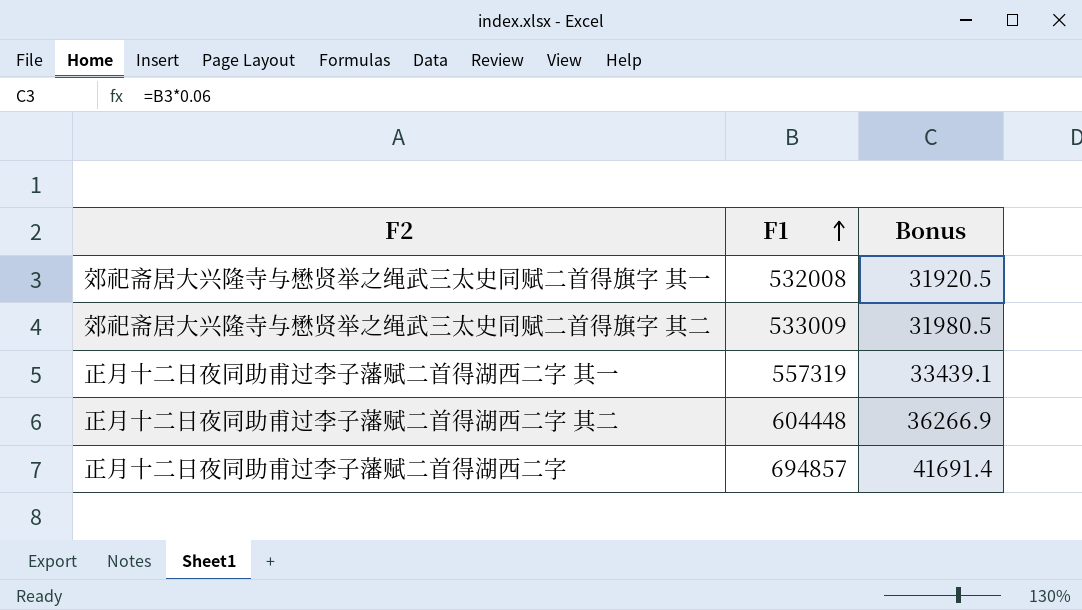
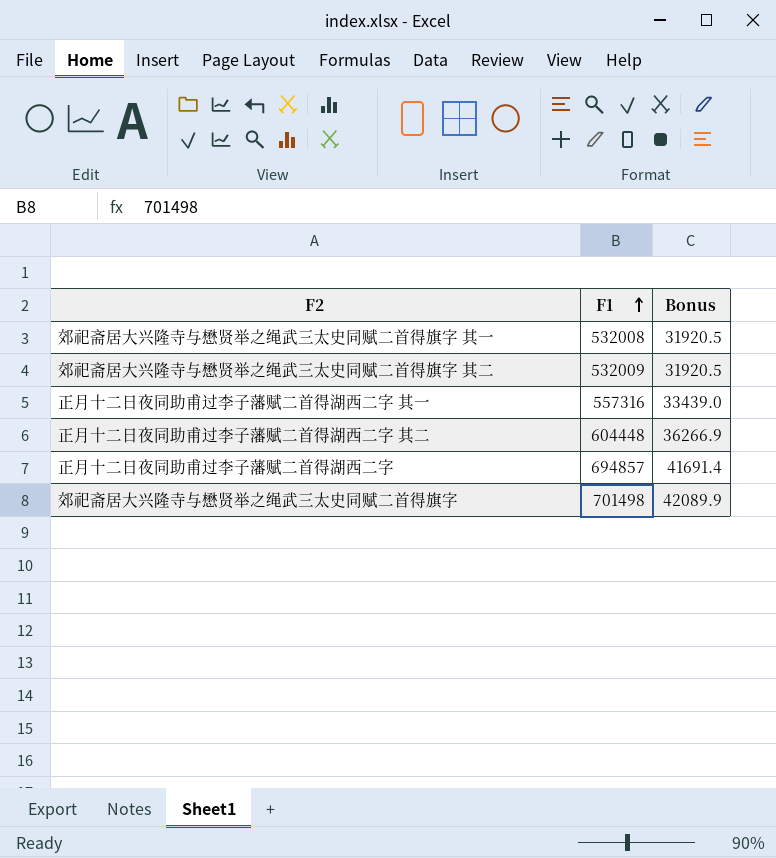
郊祀斋居大兴隆寺与懋贤举之绳武三太史同赋二首得旗字 其二 | F1: 533009 -> 532009
郊祀斋居大兴隆寺与懋贤举之绳武三太史同赋二首得旗字 其二 | Bonus: 31980.5 -> 31920.5
正月十二日夜同助甫过李子藩赋二首得湖西二字 其一 | F1: 557319 -> 557316
正月十二日夜同助甫过李子藩赋二首得湖西二字 其一 | Bonus: 33439.1 -> 33439.0
row 郊祀斋居大兴隆寺与懋贤举之绳武三太史同赋二首得旗字: none -> 701498 | 42089.9

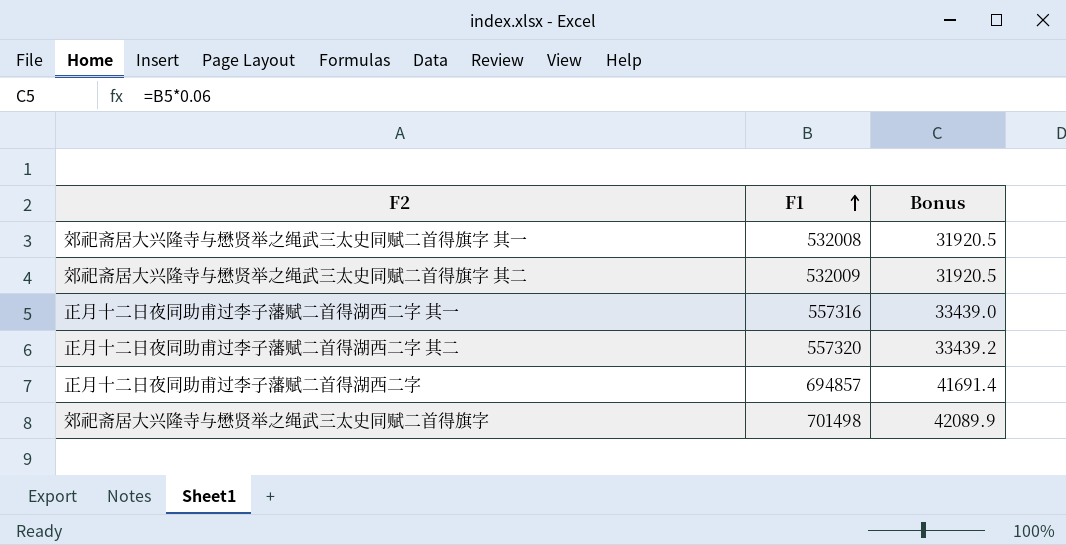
正月十二日夜同助甫过李子藩赋二首得湖西二字 其二 | F1: 604448 -> 557320
正月十二日夜同助甫过李子藩赋二首得湖西二字 其二 | Bonus: 36266.9 -> 33439.2

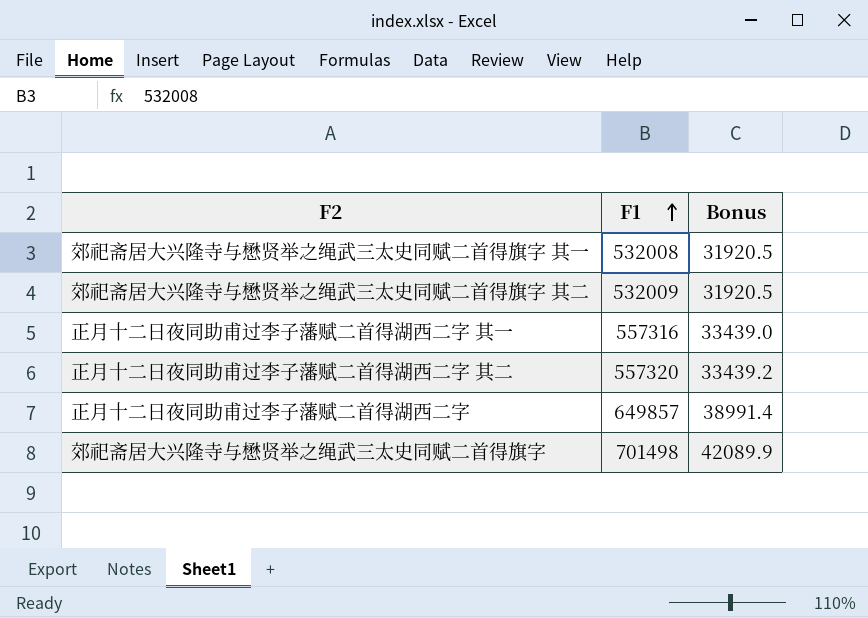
正月十二日夜同助甫过李子藩赋二首得湖西二字 | F1: 694857 -> 649857
正月十二日夜同助甫过李子藩赋二首得湖西二字 | Bonus: 41691.4 -> 38991.4

